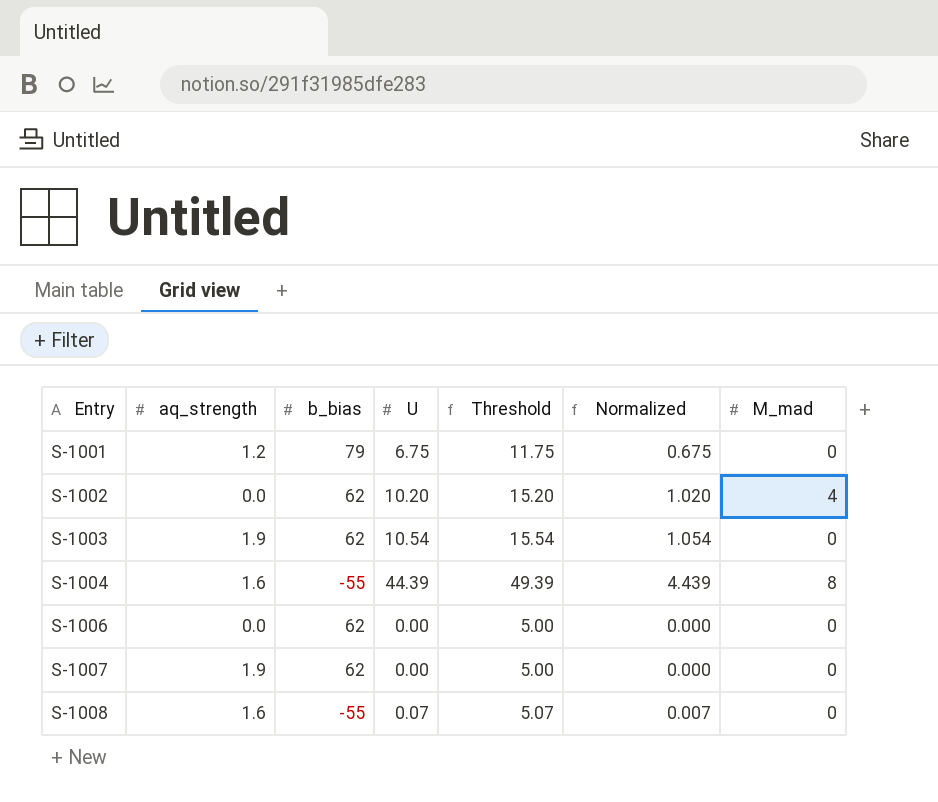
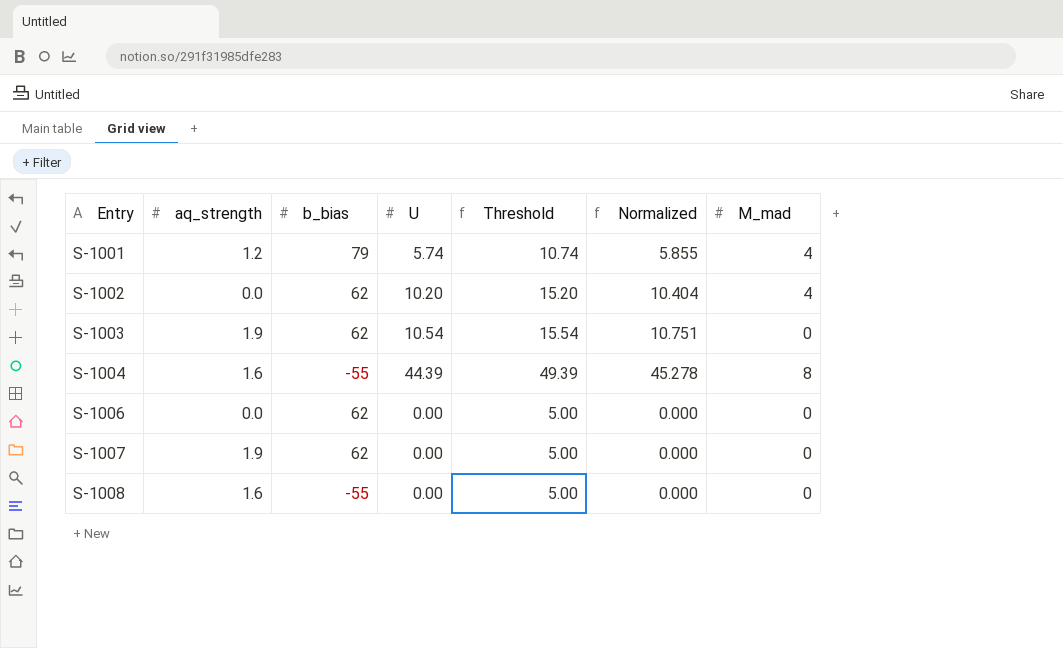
column Normalized | formula: [U] * 0.1 -> [U] * 1.02
S-1001 | U: 6.75 -> 5.74
S-1001 | Threshold: 11.75 -> 10.74
S-1001 | M_mad: 0 -> 4
S-1008 | U: 0.07 -> 0.00
S-1008 | Threshold: 5.07 -> 5.00

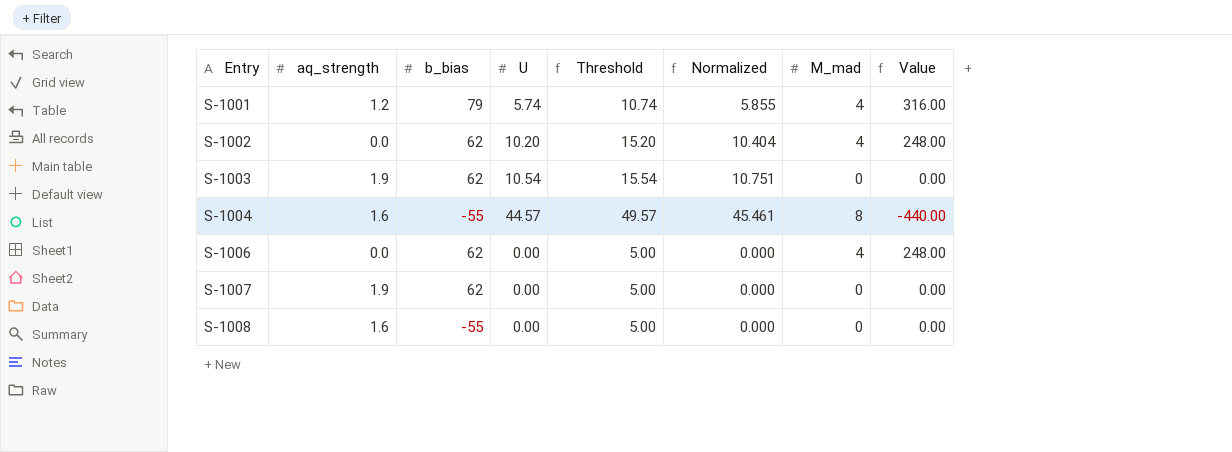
column Value | formula: none -> [b_bias] * [M_mad]
S-1004 | U: 44.39 -> 44.57
S-1004 | Threshold: 49.39 -> 49.57
S-1004 | Normalized: 45.278 -> 45.461
S-1006 | M_mad: 0 -> 4

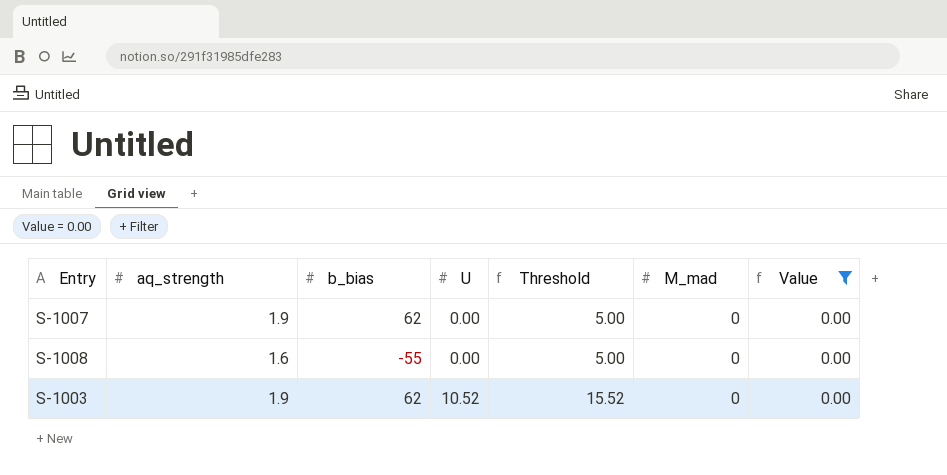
filter: none -> Value = 0.00
row order: Entry ascending -> U ascending
column Normalized | formula: [U] * 1.02 -> none
S-1003 | U: 10.54 -> 10.52
S-1003 | Threshold: 15.54 -> 15.52

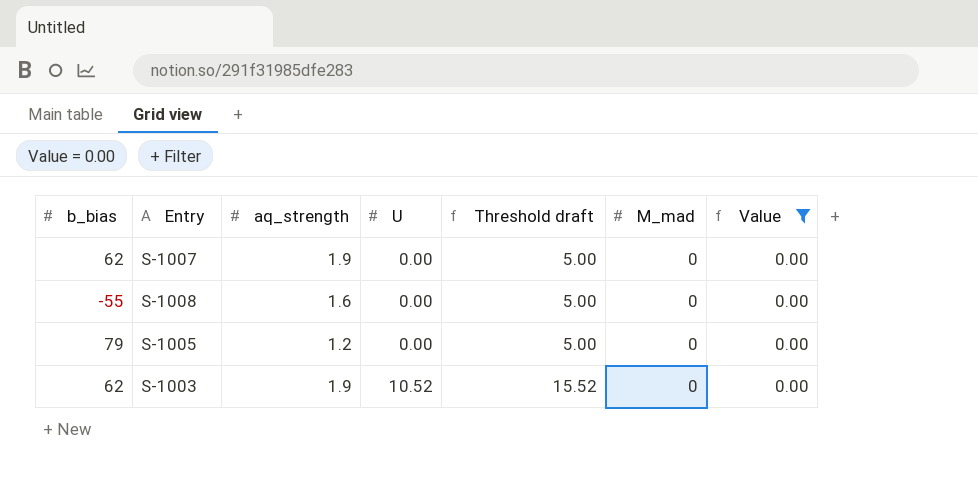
column b_bias | position: 3 -> 1
column name: Threshold -> Threshold draft
row S-1005: none -> 79 | 1.2 | 0.00 | 5.00 | 0 | 0.00

